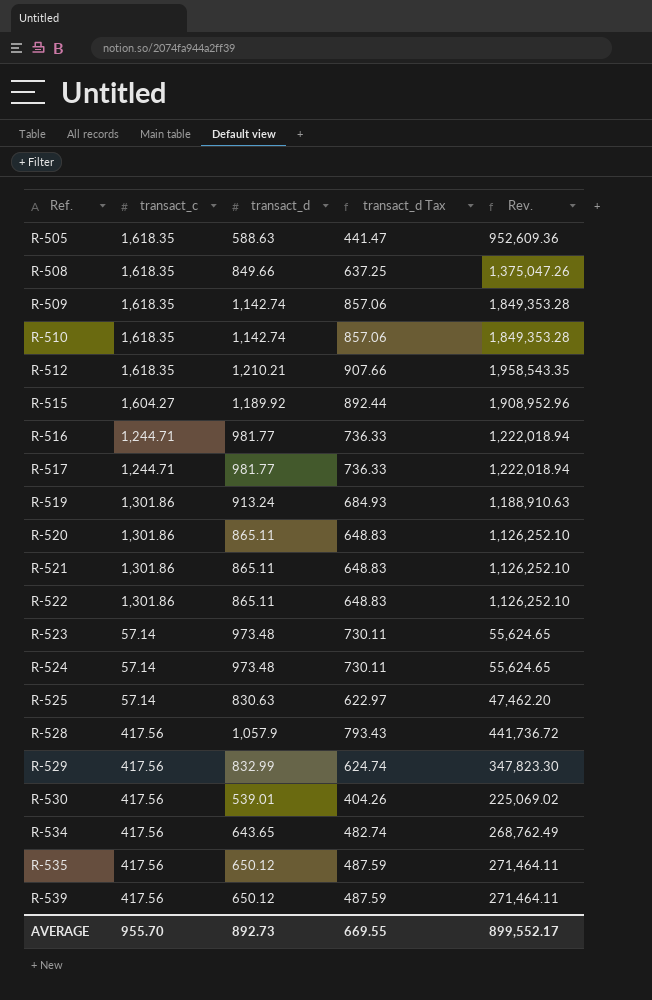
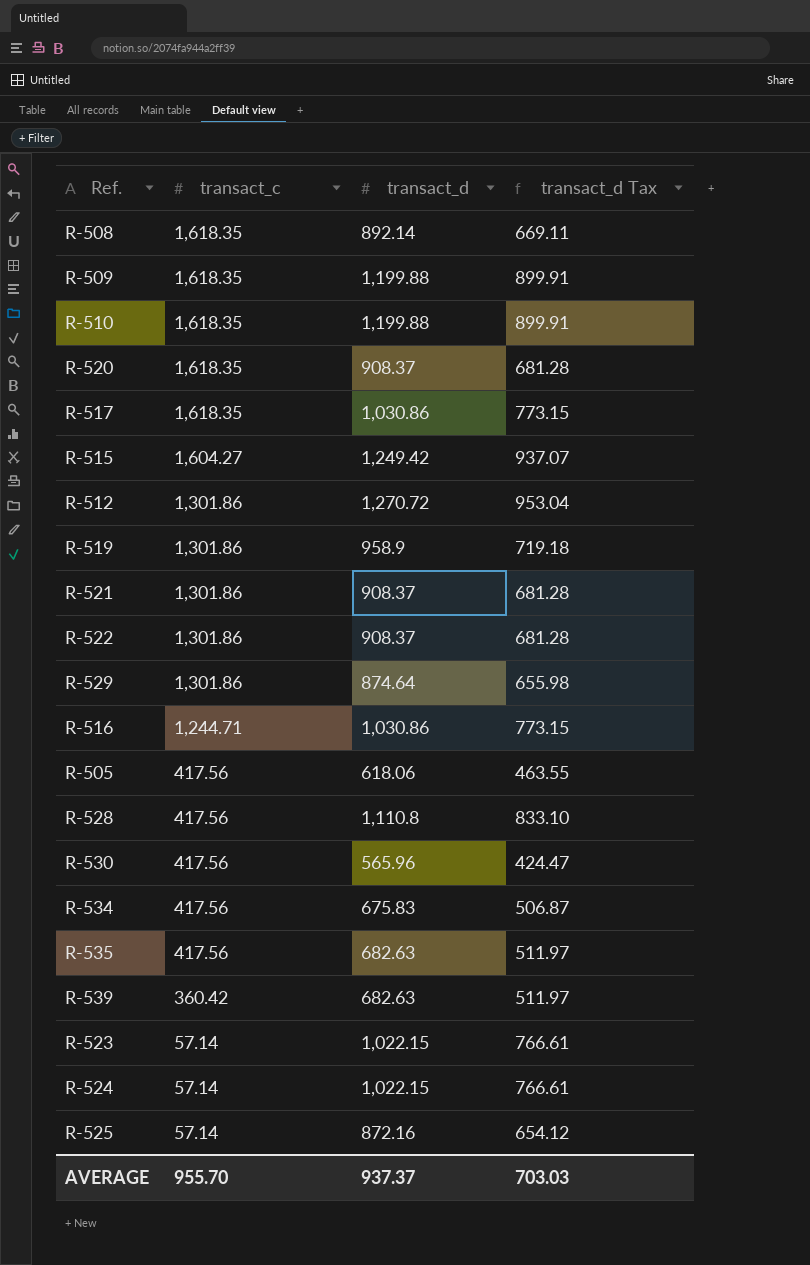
row order: Ref. ascending -> transact_c descending
column Rev. | formula: [transact_c] * [transact_d] -> none
R-508 | transact_d: 849.66 -> 892.14
R-508 | transact_d Tax: 637.25 -> 669.11
R-509 | transact_d: 1,142.74 -> 1,199.88
R-509 | transact_d Tax: 857.06 -> 899.91
R-510 | transact_d: 1,142.74 -> 1,199.88
R-510 | transact_d Tax: 857.06 -> 899.91
R-520 | transact_c: 1,301.86 -> 1,618.35
R-520 | transact_d: 865.11 -> 908.37
R-520 | transact_d Tax: 648.83 -> 681.28
R-517 | transact_c: 1,244.71 -> 1,618.35
R-517 | transact_d: 981.77 -> 1,030.86
R-517 | transact_d Tax: 736.33 -> 773.15
R-515 | transact_d: 1,189.92 -> 1,249.42
R-515 | transact_d Tax: 892.44 -> 937.07
R-512 | transact_c: 1,618.35 -> 1,301.86
R-512 | transact_d: 1,210.21 -> 1,270.72
R-512 | transact_d Tax: 907.66 -> 953.04
R-519 | transact_d: 913.24 -> 958.9
R-519 | transact_d Tax: 684.93 -> 719.18
R-521 | transact_d: 865.11 -> 908.37
R-521 | transact_d Tax: 648.83 -> 681.28
R-522 | transact_d: 865.11 -> 908.37
R-522 | transact_d Tax: 648.83 -> 681.28
R-529 | transact_c: 417.56 -> 1,301.86
R-529 | transact_d: 832.99 -> 874.64
R-529 | transact_d Tax: 624.74 -> 655.98
R-516 | transact_d: 981.77 -> 1,030.86
R-516 | transact_d Tax: 736.33 -> 773.15
R-505 | transact_c: 1,618.35 -> 417.56
R-505 | transact_d: 588.63 -> 618.06
R-505 | transact_d Tax: 441.47 -> 463.55
R-528 | transact_d: 1,057.9 -> 1,110.8
R-528 | transact_d Tax: 793.43 -> 833.10
R-530 | transact_d: 539.01 -> 565.96
R-530 | transact_d Tax: 404.26 -> 424.47
R-534 | transact_d: 643.65 -> 675.83
R-534 | transact_d Tax: 482.74 -> 506.87
R-535 | transact_d: 650.12 -> 682.63
R-535 | transact_d Tax: 487.59 -> 511.97
R-539 | transact_c: 417.56 -> 360.42
R-539 | transact_d: 650.12 -> 682.63
R-539 | transact_d Tax: 487.59 -> 511.97
R-523 | transact_d: 973.48 -> 1,022.15
R-523 | transact_d Tax: 730.11 -> 766.61
R-524 | transact_d: 973.48 -> 1,022.15
R-524 | transact_d Tax: 730.11 -> 766.61
R-525 | transact_d: 830.63 -> 872.16
R-525 | transact_d Tax: 622.97 -> 654.12
AVERAGE | transact_d: 892.73 -> 937.37
AVERAGE | transact_d Tax: 669.55 -> 703.03

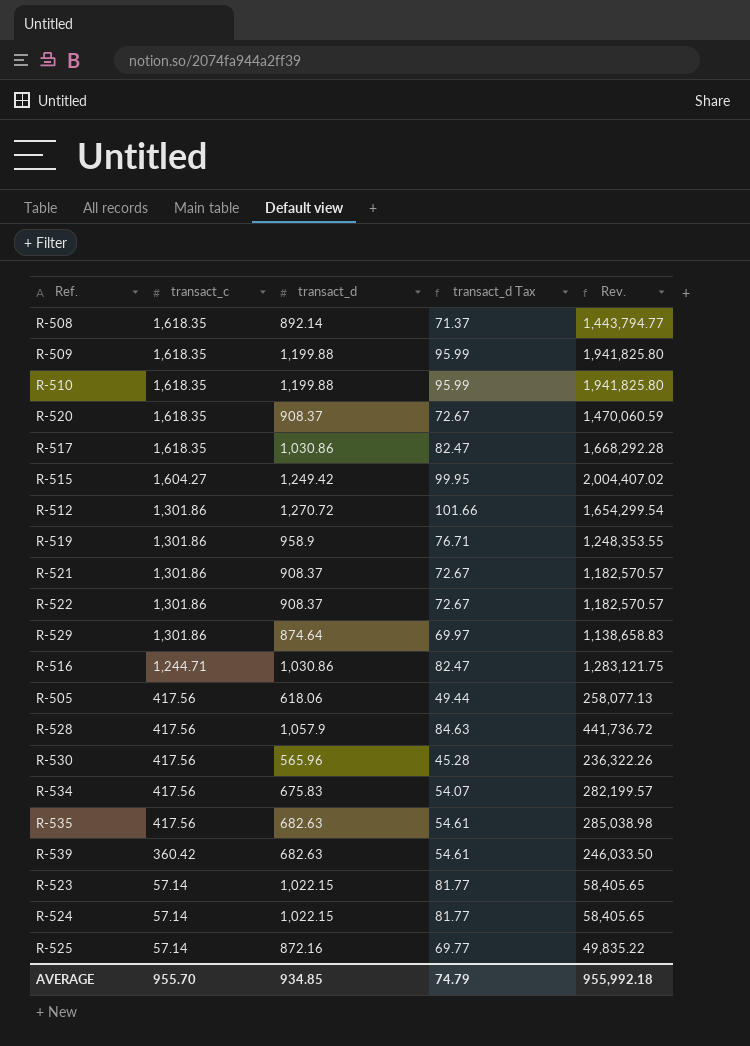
column transact_d Tax | formula: [transact_d] * 0.75 -> [transact_d] * 0.08
column Rev. | formula: none -> [transact_c] * [transact_d]
R-528 | transact_d: 1,110.8 -> 1,057.9
AVERAGE | transact_d: 937.37 -> 934.85
AVERAGE | transact_d Tax: 703.03 -> 74.79

